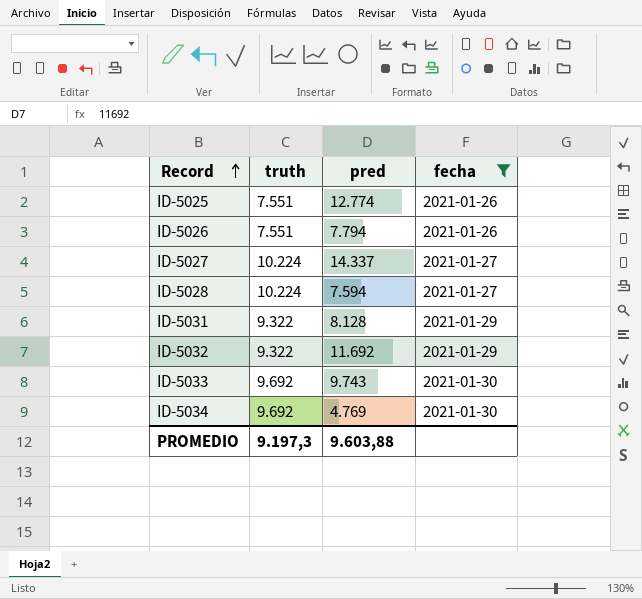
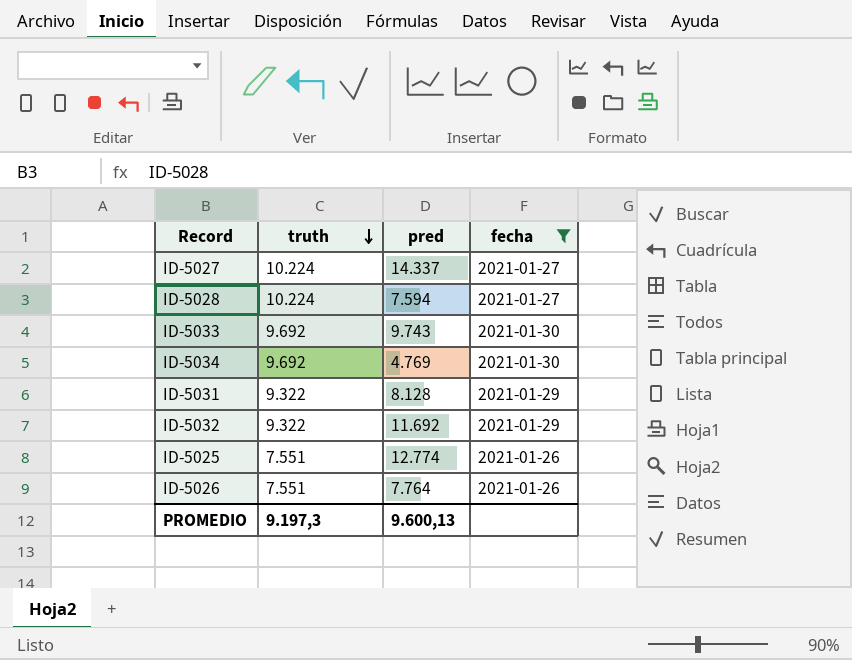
row order: Record ascending -> truth descending
ID-5026 | pred: 7.794 -> 7.764
PROMEDIO | pred: 9.603,88 -> 9.600,13

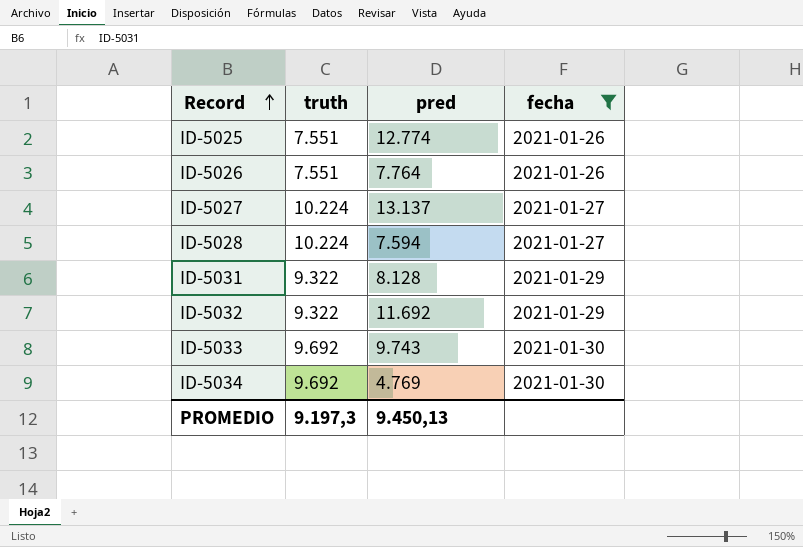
row order: truth descending -> Record ascending
ID-5027 | pred: 14.337 -> 13.137
PROMEDIO | pred: 9.600,13 -> 9.450,13

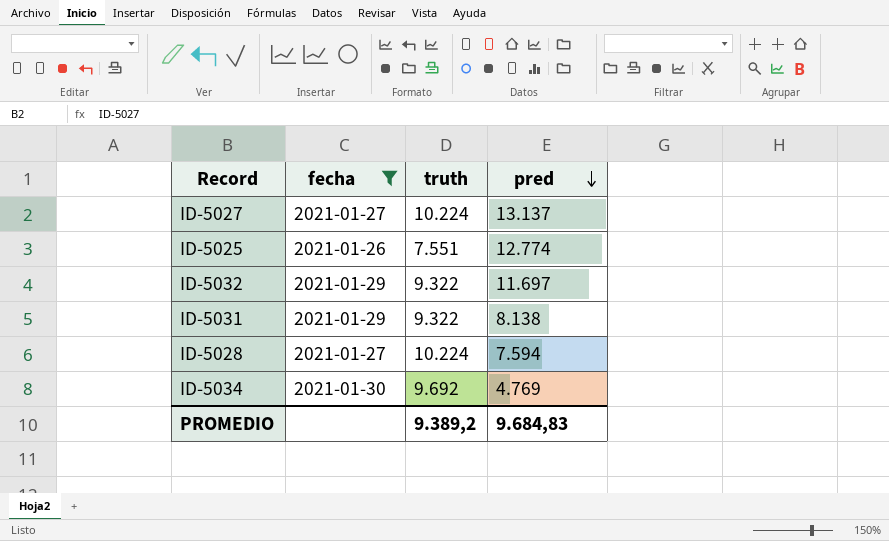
row order: Record ascending -> pred descending
column fecha | position: 4 -> 2
row ID-5026: 7.551 | 7.764 | 2021-01-26 -> none
row ID-5033: 9.692 | 9.743 | 2021-01-30 -> none
ID-5032 | pred: 11.692 -> 11.697
ID-5031 | pred: 8.128 -> 8.138
PROMEDIO | truth: 9.197,3 -> 9.389,2
PROMEDIO | pred: 9.450,13 -> 9.684,83

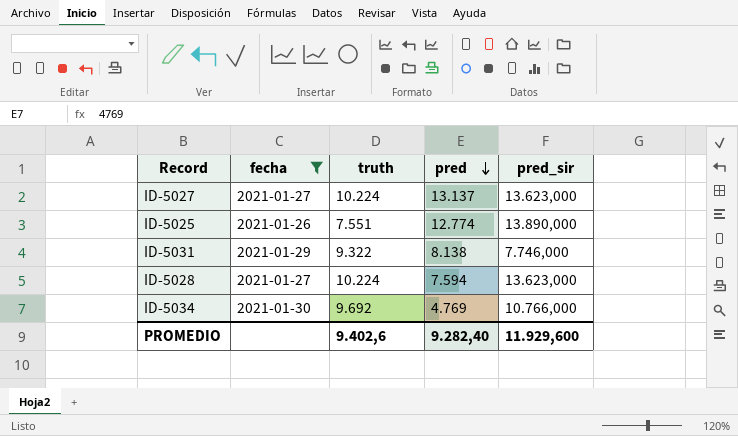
column pred_sir | position: none -> 5
row ID-5032: 2021-01-29 | 9.322 | 11.697 -> none
PROMEDIO | truth: 9.389,2 -> 9.402,6
PROMEDIO | pred: 9.684,83 -> 9.282,40

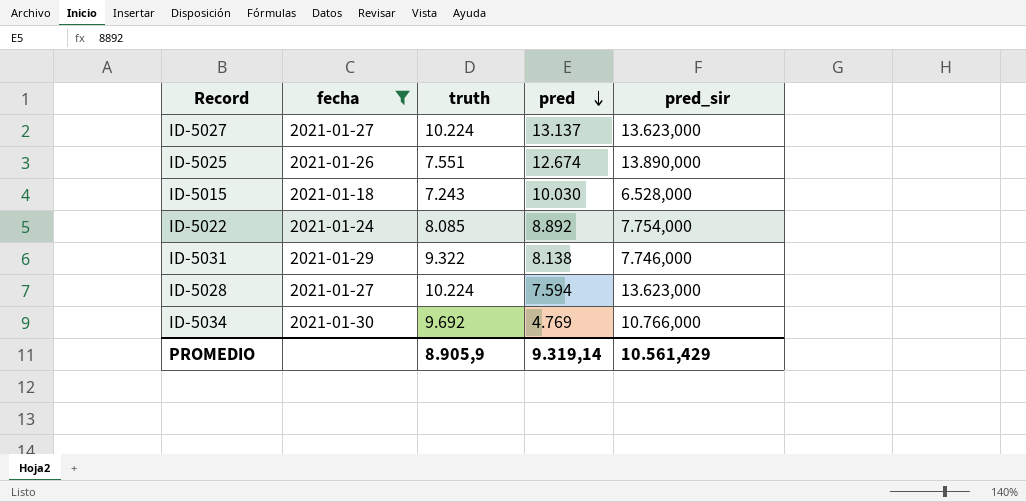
ID-5025 | pred: 12.774 -> 12.674
row ID-5015: none -> 2021-01-18 | 7.243 | 10.030 | 6.528,000
row ID-5022: none -> 2021-01-24 | 8.085 | 8.892 | 7.754,000
PROMEDIO | truth: 9.402,6 -> 8.905,9
PROMEDIO | pred: 9.282,40 -> 9.319,14
PROMEDIO | pred_sir: 11.929,600 -> 10.561,429

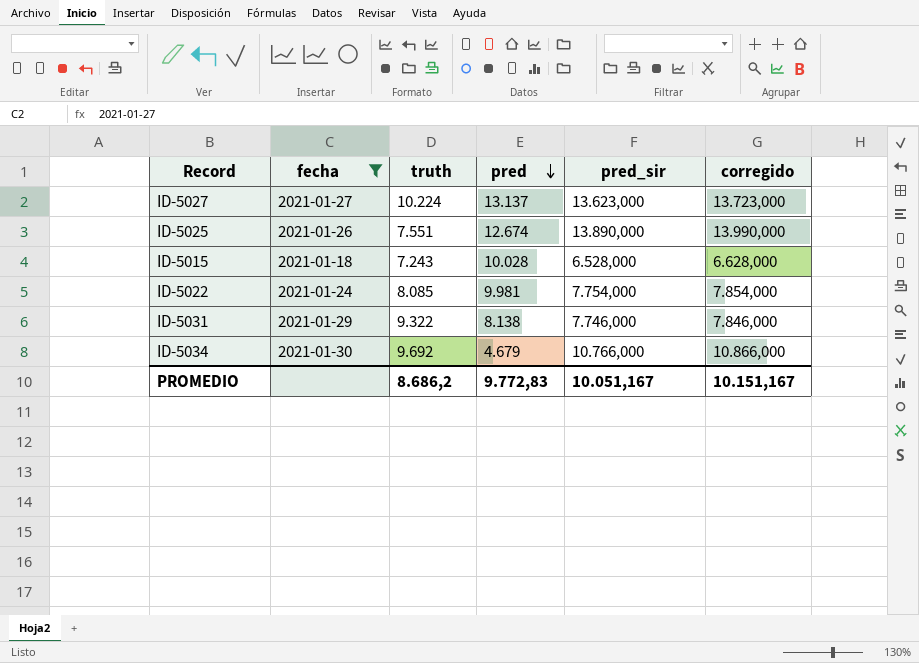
column corregido | formula: none -> [pred_sir] + 100
row ID-5028: 2021-01-27 | 10.224 | 7.594 | 13.623,000 -> none
ID-5015 | pred: 10.030 -> 10.028
ID-5022 | pred: 8.892 -> 9.981
ID-5034 | pred: 4.769 -> 4.679
PROMEDIO | truth: 8.905,9 -> 8.686,2
PROMEDIO | pred: 9.319,14 -> 9.772,83
PROMEDIO | pred_sir: 10.561,429 -> 10.051,167

